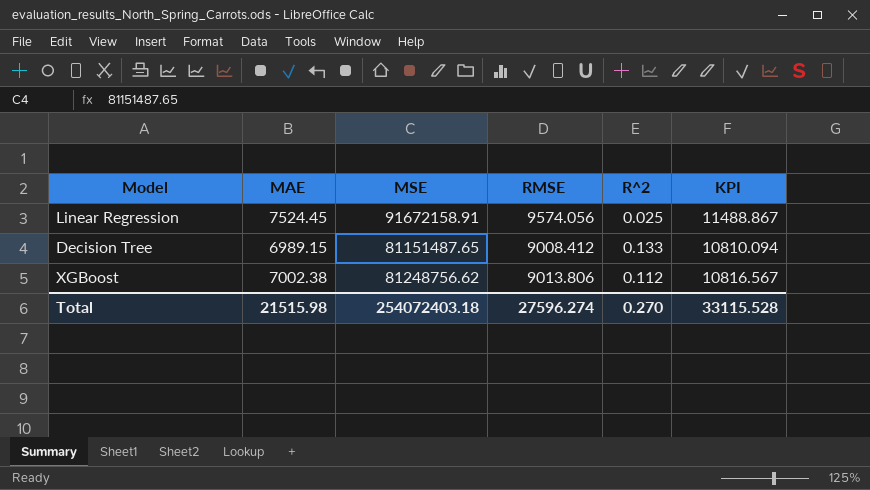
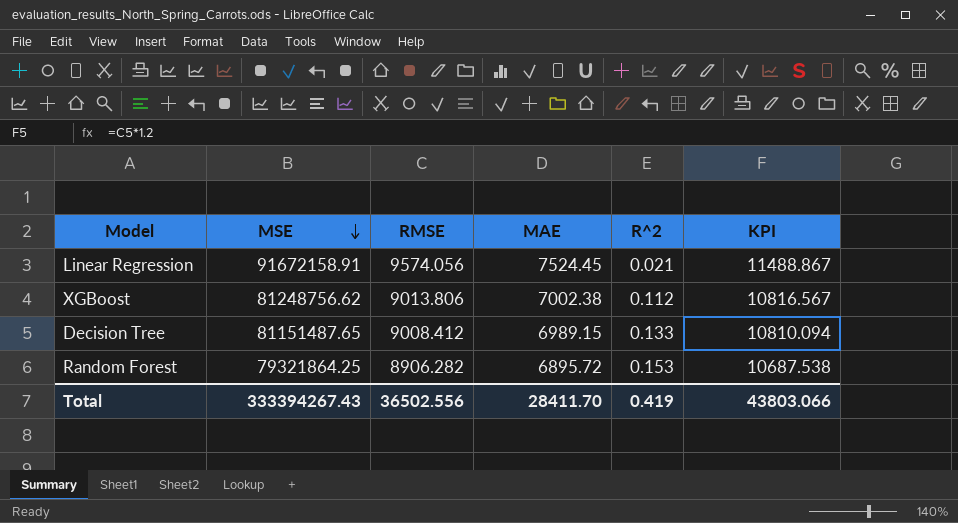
row order: none -> MSE descending
column MAE | position: 2 -> 4
Linear Regression | R^2: 0.025 -> 0.021
row Random Forest: none -> 79321864.25 | 8906.282 | 6895.72 | 0.153 | 10687.538
Total | MSE: 254072403.18 -> 333394267.43
Total | RMSE: 27596.274 -> 36502.556
Total | MAE: 21515.98 -> 28411.70
Total | R^2: 0.270 -> 0.419
Total | KPI: 33115.528 -> 43803.066

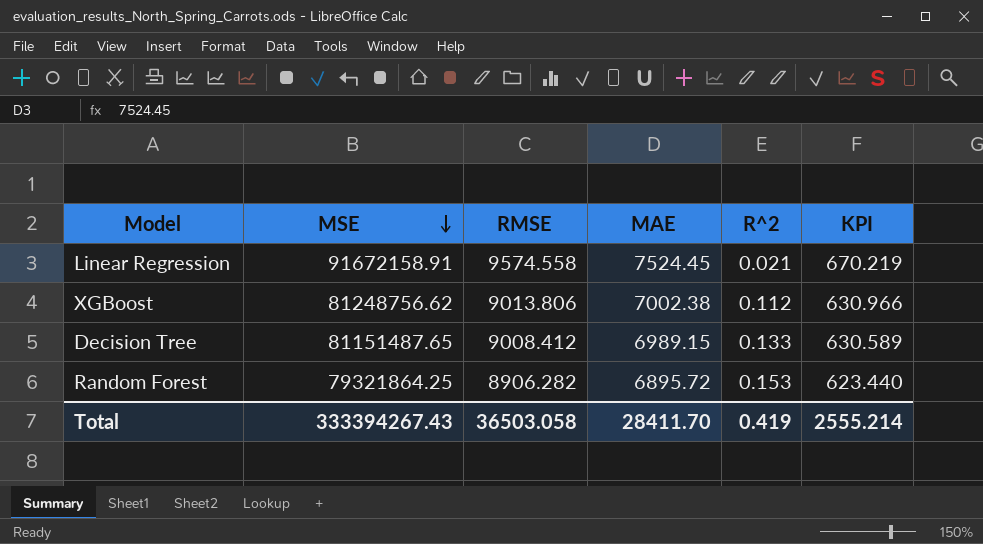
column KPI | formula: [RMSE] * 1.2 -> [RMSE] * 0.07
Linear Regression | RMSE: 9574.056 -> 9574.558
Total | RMSE: 36502.556 -> 36503.058
Total | KPI: 43803.066 -> 2555.214

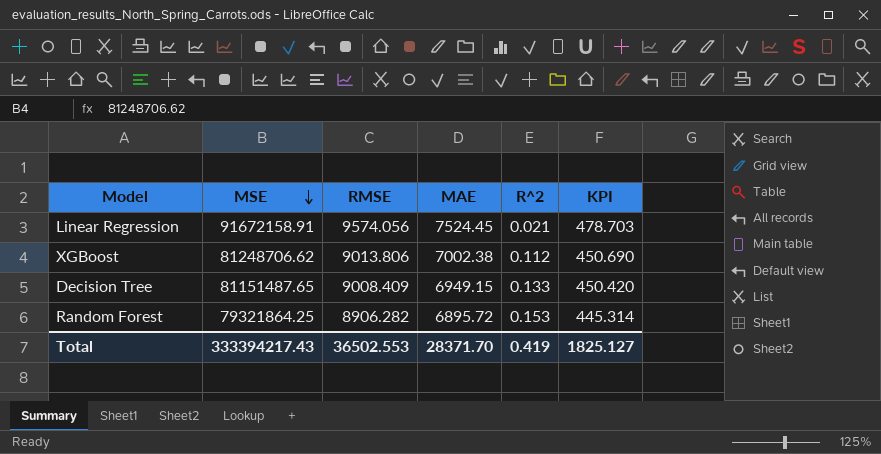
column KPI | formula: [RMSE] * 0.07 -> [RMSE] * 0.05
Linear Regression | RMSE: 9574.558 -> 9574.056
XGBoost | MSE: 81248756.62 -> 81248706.62
Decision Tree | RMSE: 9008.412 -> 9008.409
Decision Tree | MAE: 6989.15 -> 6949.15
Total | MSE: 333394267.43 -> 333394217.43
Total | RMSE: 36503.058 -> 36502.553
Total | MAE: 28411.70 -> 28371.70
Total | KPI: 2555.214 -> 1825.127

